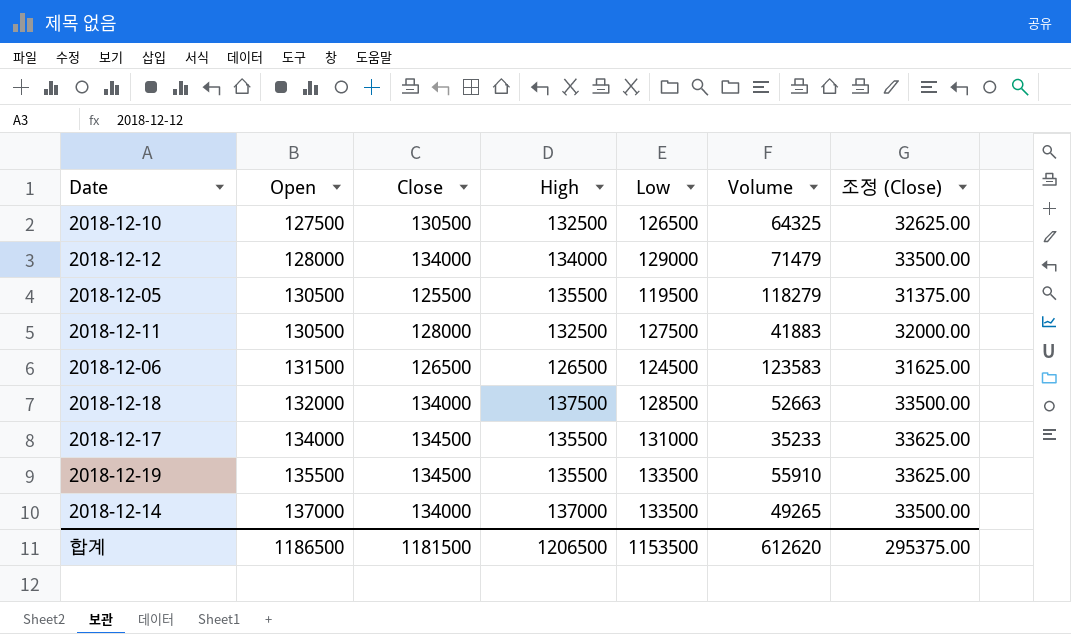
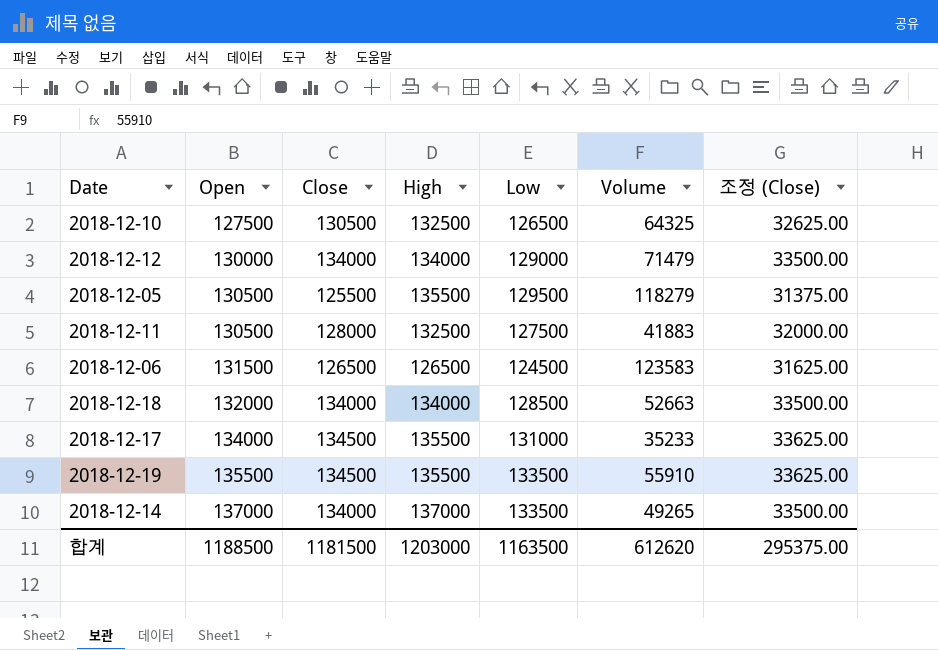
2018-12-12 | Open: 128000 -> 130000
2018-12-05 | Low: 119500 -> 129500
2018-12-18 | High: 137500 -> 134000
합계 | Open: 1186500 -> 1188500
합계 | High: 1206500 -> 1203000
합계 | Low: 1153500 -> 1163500

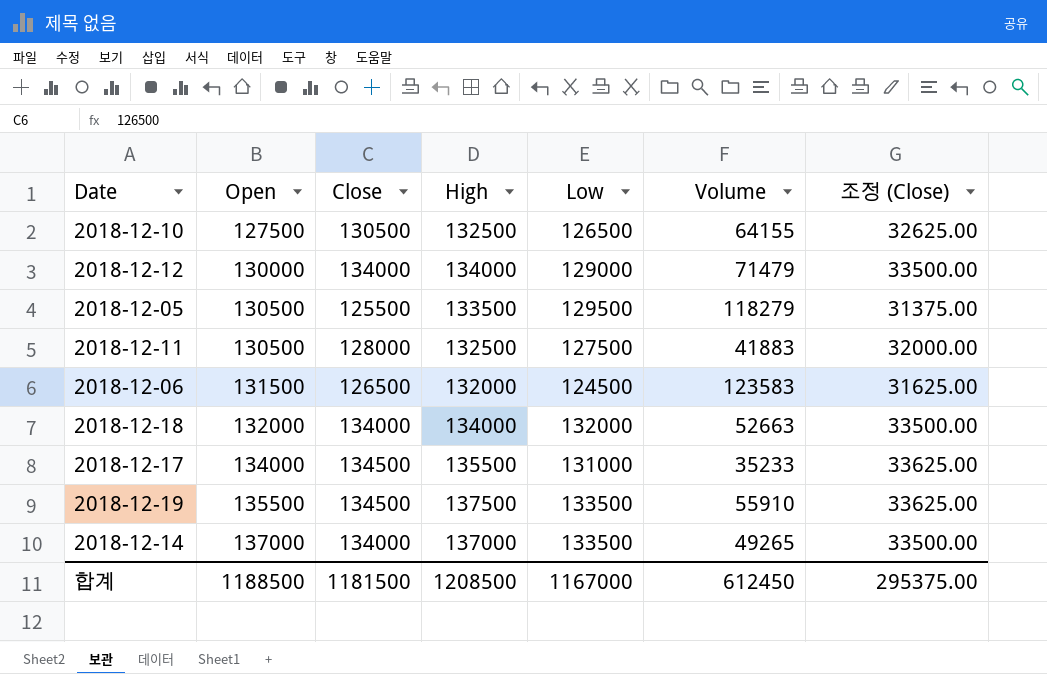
2018-12-10 | Volume: 64325 -> 64155
2018-12-05 | High: 135500 -> 133500
2018-12-06 | High: 126500 -> 132000
2018-12-18 | Low: 128500 -> 132000
2018-12-19 | High: 135500 -> 137500
합계 | High: 1203000 -> 1208500
합계 | Low: 1163500 -> 1167000
합계 | Volume: 612620 -> 612450

